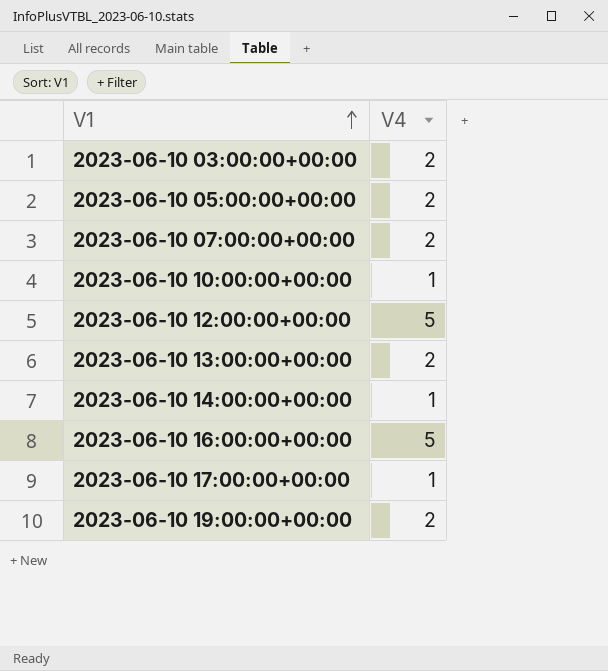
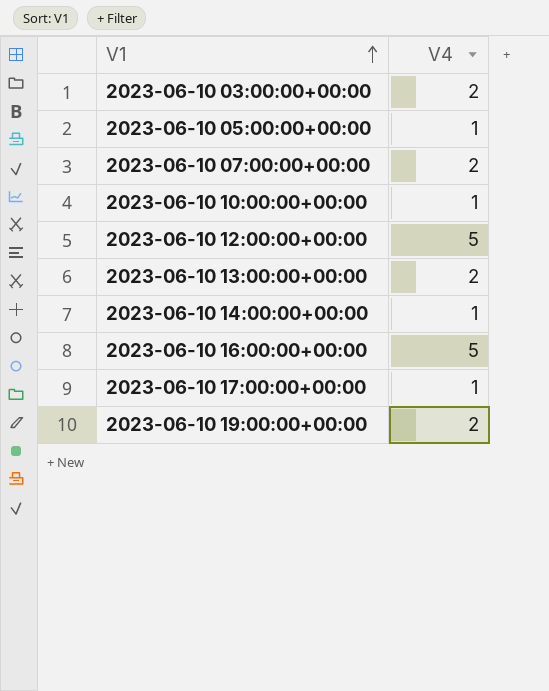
2023-06-10 05:00:00+00:00 | V4: 2 -> 1

